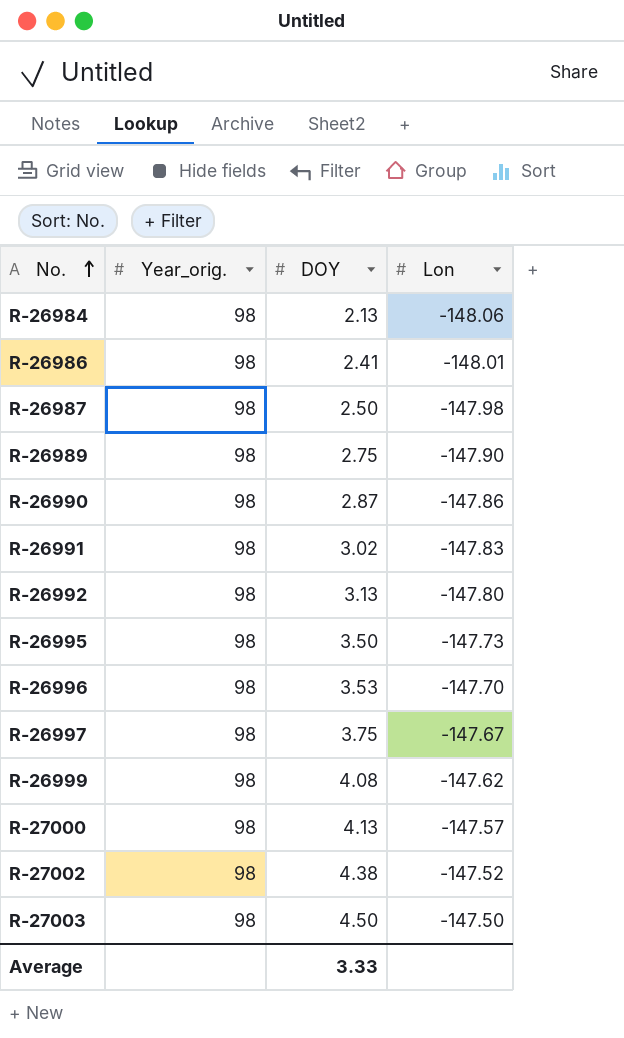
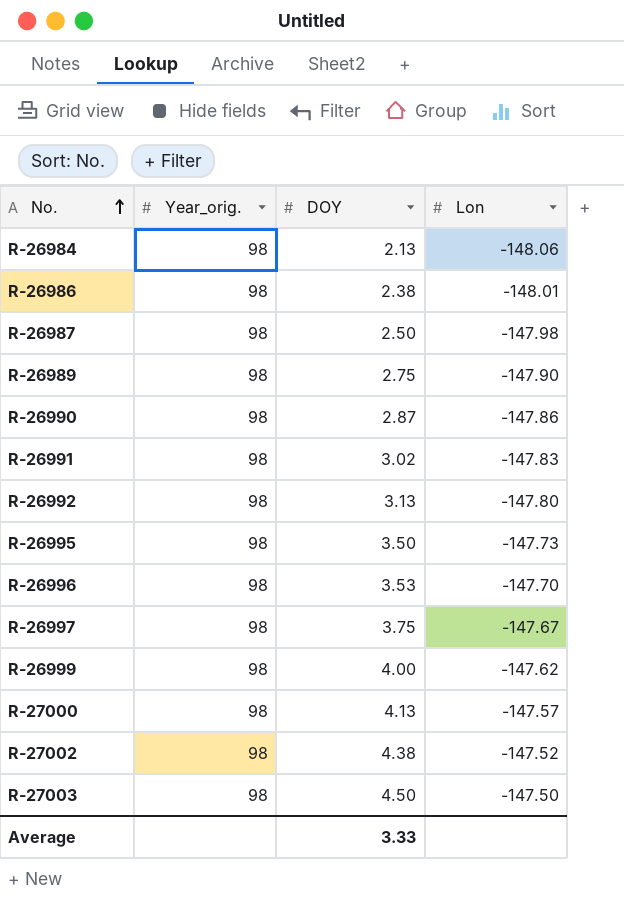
R-26986 | DOY: 2.41 -> 2.38
R-26999 | DOY: 4.08 -> 4.00

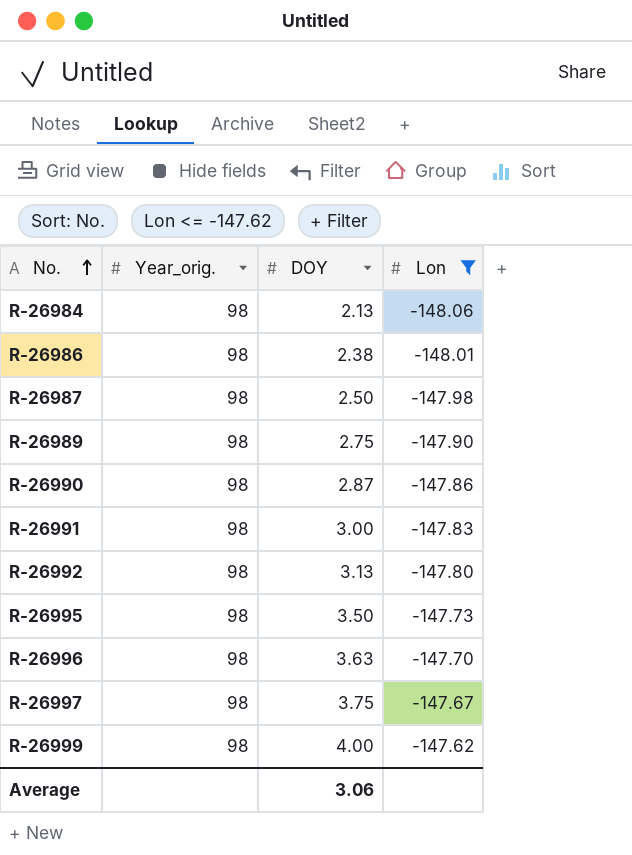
filter: none -> Lon <= -147.62
R-26991 | DOY: 3.02 -> 3.00
R-26996 | DOY: 3.53 -> 3.63
Average | DOY: 3.33 -> 3.06

